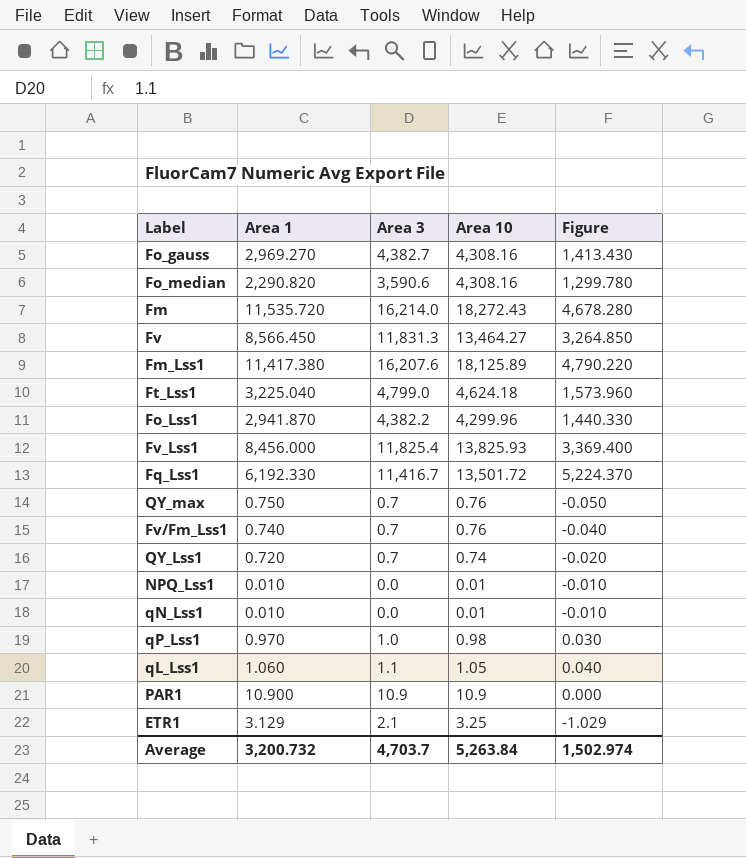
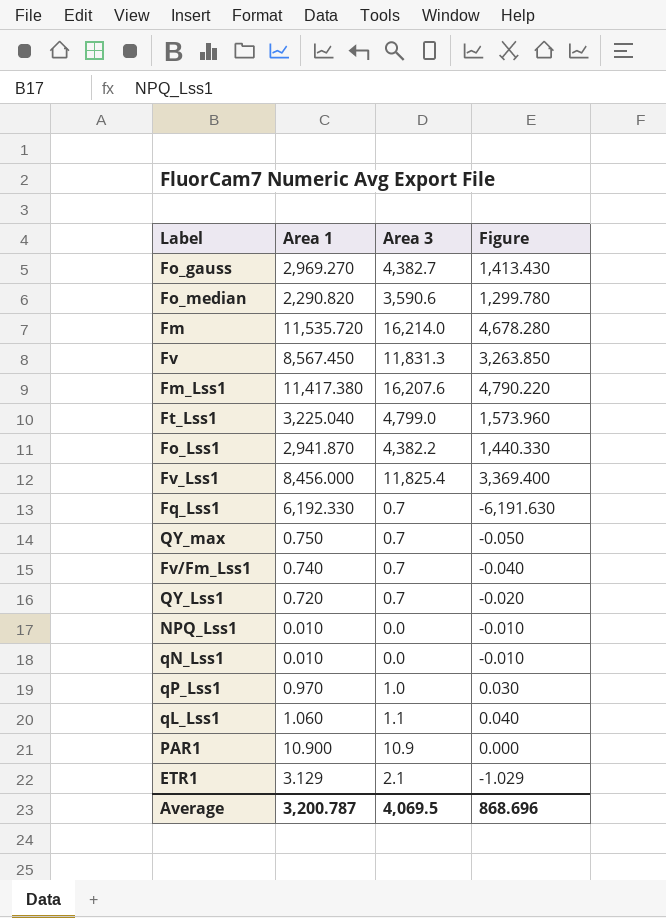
column Area 10 | position: 4 -> none
Fv | Area 1: 8,566.450 -> 8,567.450
Fv | Figure: 3,264.850 -> 3,263.850
Fq_Lss1 | Area 3: 11,416.7 -> 0.7
Fq_Lss1 | Figure: 5,224.370 -> -6,191.630
Average | Area 1: 3,200.732 -> 3,200.787
Average | Area 3: 4,703.7 -> 4,069.5
Average | Figure: 1,502.974 -> 868.696

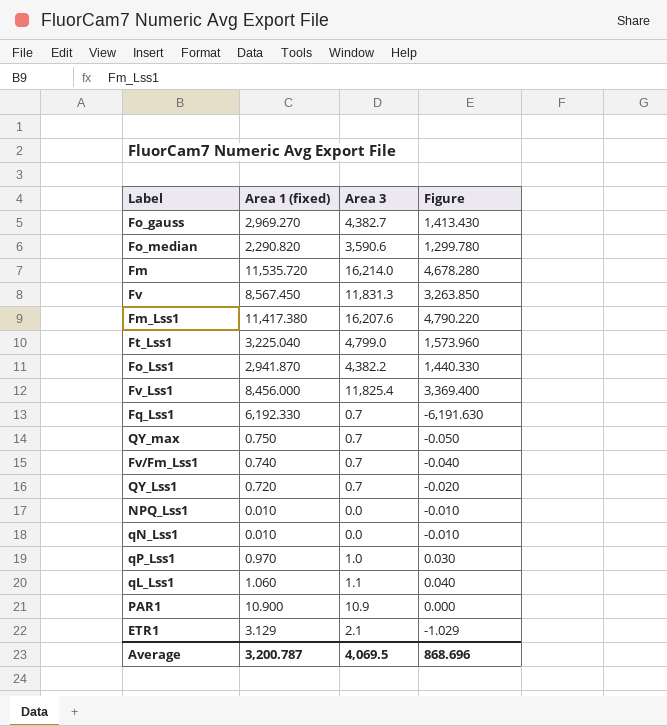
column name: Area 1 -> Area 1 (fixed)

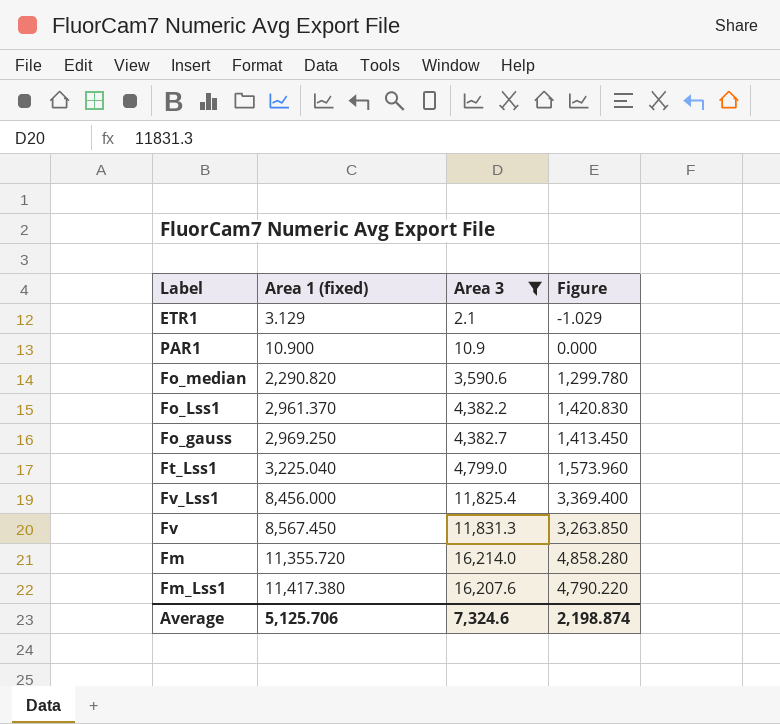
filter: none -> Area 3 >= 2.1
row order: none -> Area 1 (fixed) ascending
Fo_Lss1 | Area 1 (fixed): 2,941.870 -> 2,961.370
Fo_Lss1 | Figure: 1,440.330 -> 1,420.830
Fo_gauss | Area 1 (fixed): 2,969.270 -> 2,969.250
Fo_gauss | Figure: 1,413.430 -> 1,413.450
Fm | Area 1 (fixed): 11,535.720 -> 11,355.720
Fm | Figure: 4,678.280 -> 4,858.280
Average | Area 1 (fixed): 3,200.787 -> 5,125.706
Average | Area 3: 4,069.5 -> 7,324.6
Average | Figure: 868.696 -> 2,198.874

